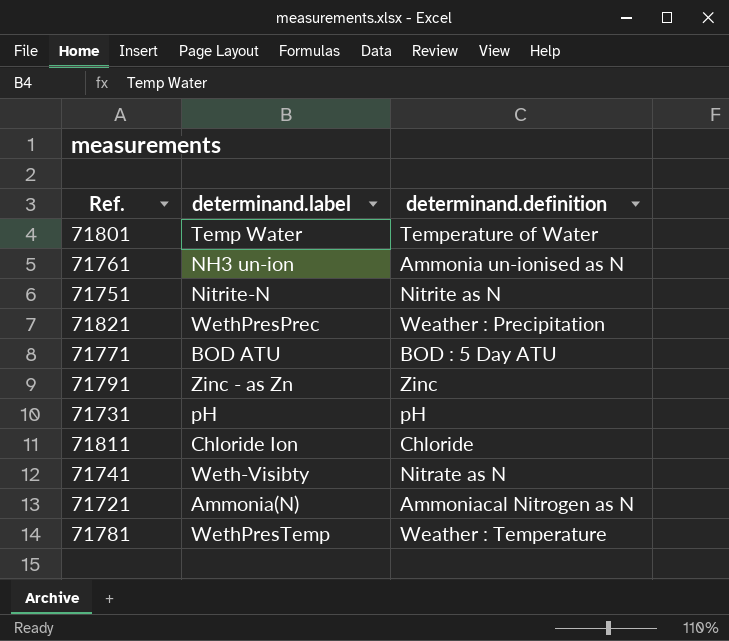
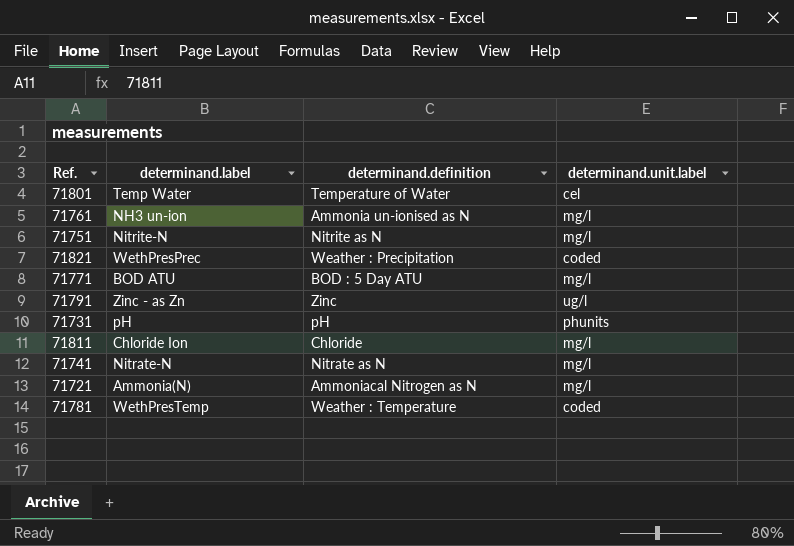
column determinand.unit.label | position: none -> 4
71741 | determinand.label: Weth-Visibty -> Nitrate-N

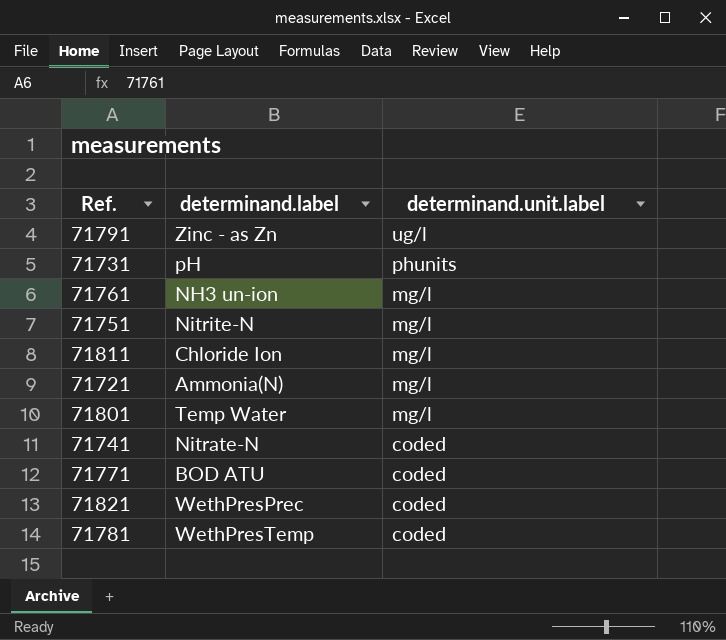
row order: none -> determinand.unit.label descending
column determinand.definition | position: 3 -> none
71801 | determinand.unit.label: cel -> mg/l
71741 | determinand.unit.label: mg/l -> coded
71771 | determinand.unit.label: mg/l -> coded

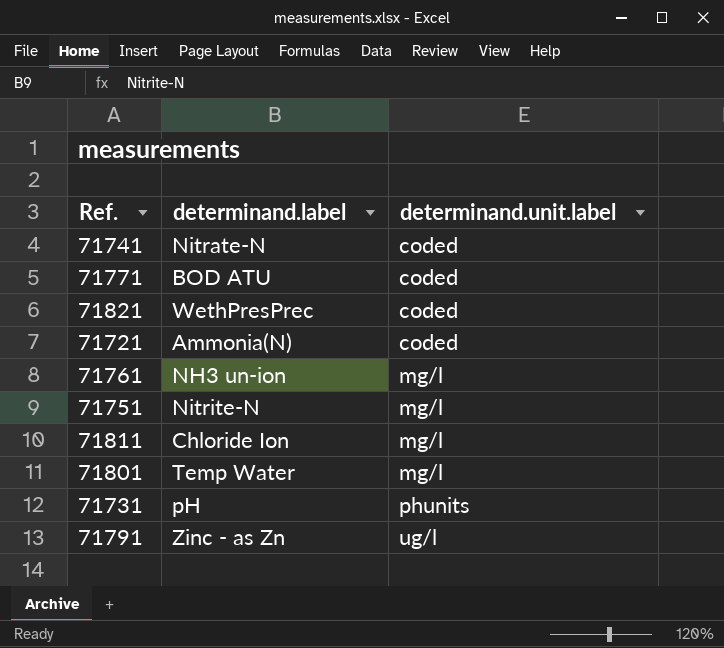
row order: determinand.unit.label descending -> determinand.unit.label ascending
row 71781: WethPresTemp | coded -> none
71721 | determinand.unit.label: mg/l -> coded

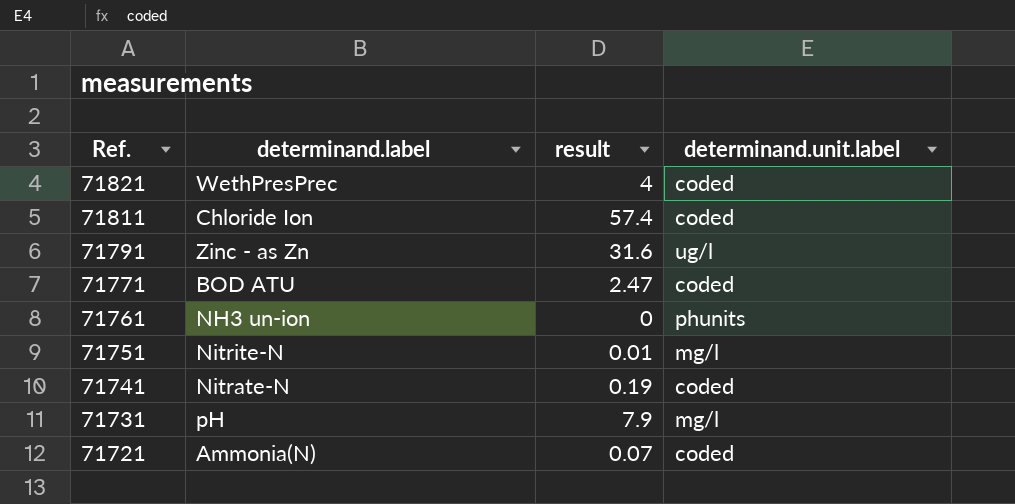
row order: determinand.unit.label ascending -> Ref. descending
column result | position: none -> 3
row 71801: Temp Water | mg/l -> none
71811 | determinand.unit.label: mg/l -> coded
71761 | determinand.unit.label: mg/l -> phunits
71731 | determinand.unit.label: phunits -> mg/l

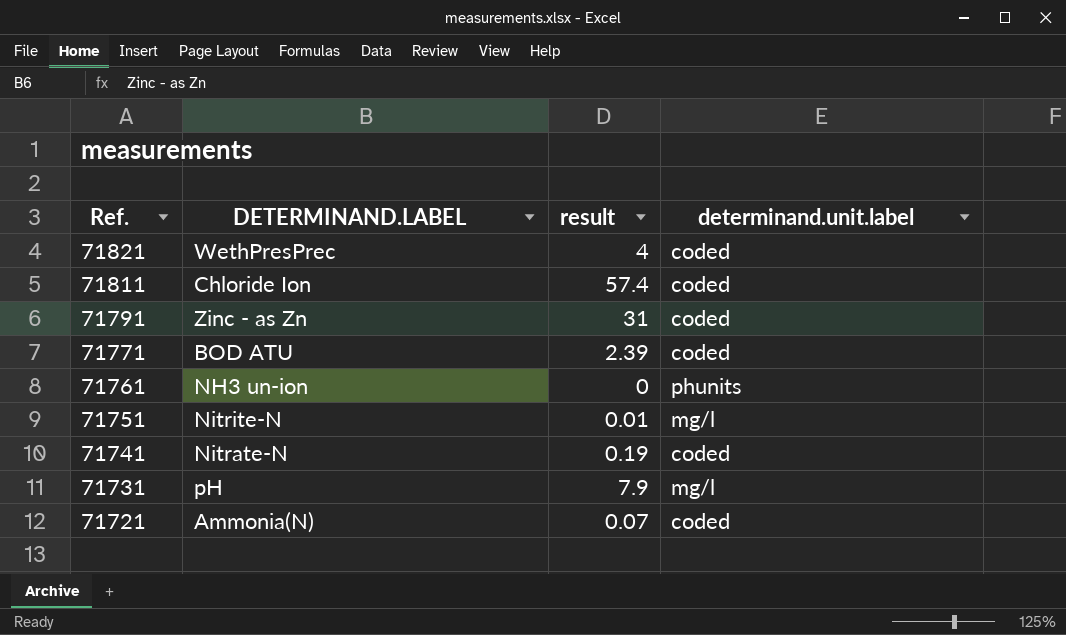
column name: determinand.label -> DETERMINAND.LABEL
71791 | result: 31.6 -> 31
71791 | determinand.unit.label: ug/l -> coded
71771 | result: 2.47 -> 2.39

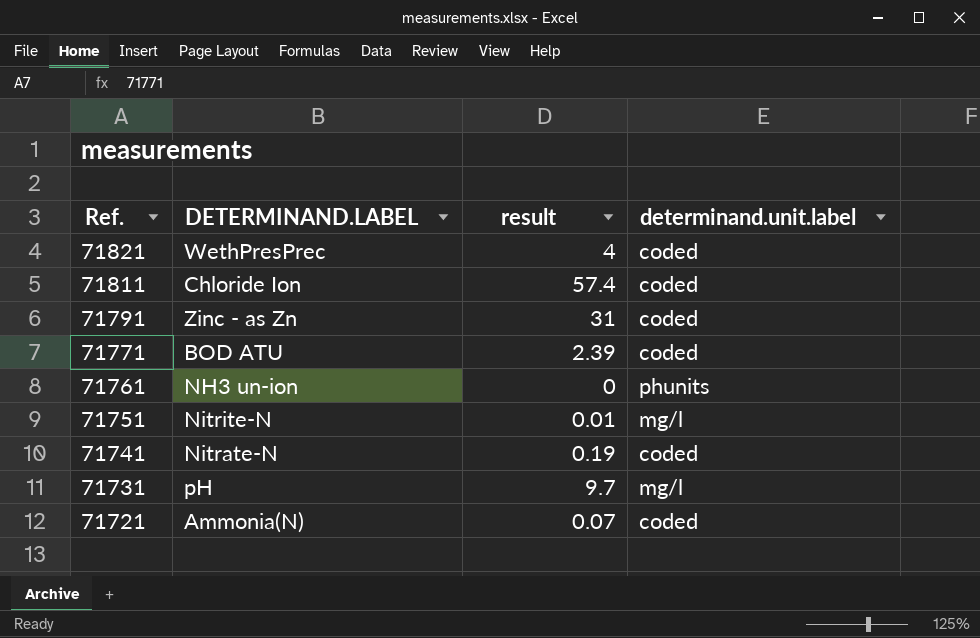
71731 | result: 7.9 -> 9.7

